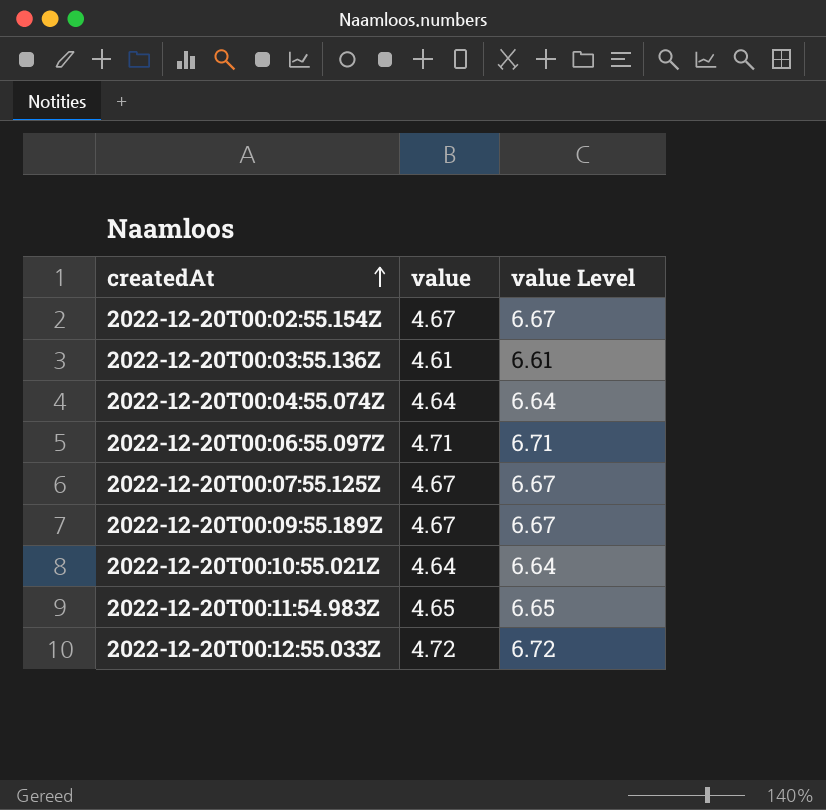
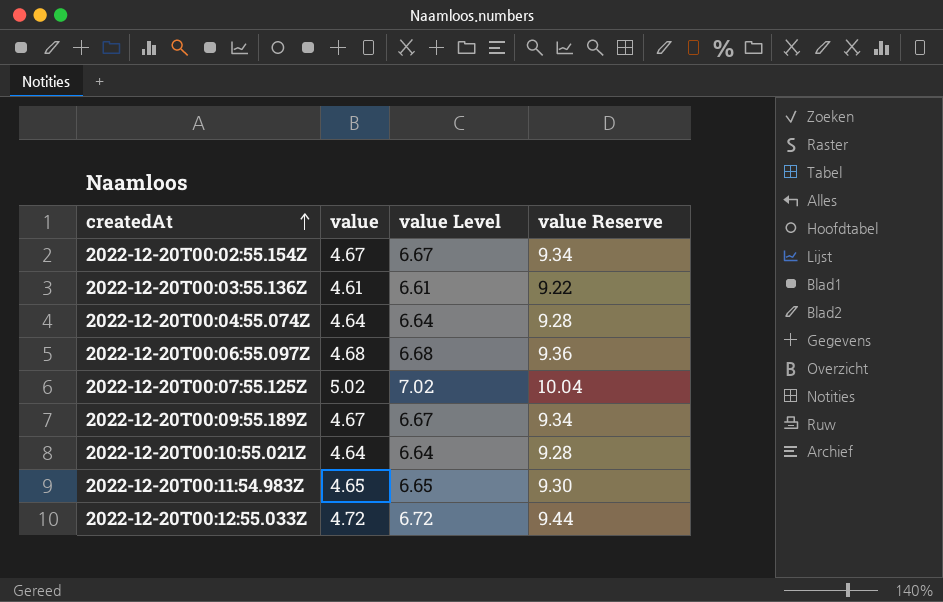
column value Reserve | formula: none -> [value] * 2
2022-12-20T00:06:55.097Z | value: 4.71 -> 4.68
2022-12-20T00:06:55.097Z | value Level: 6.71 -> 6.68
2022-12-20T00:07:55.125Z | value: 4.67 -> 5.02
2022-12-20T00:07:55.125Z | value Level: 6.67 -> 7.02

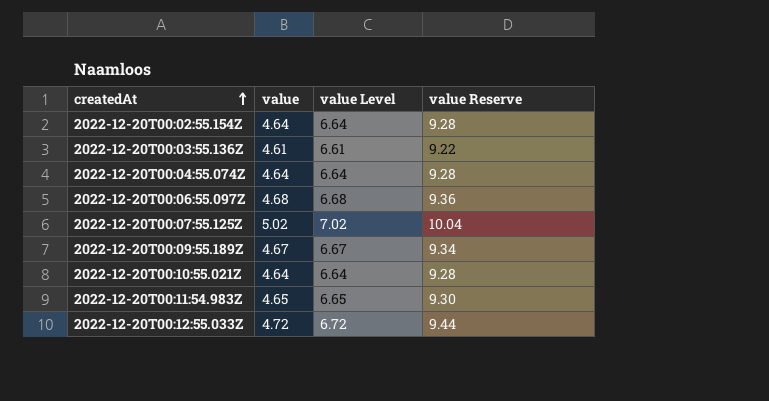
2022-12-20T00:02:55.154Z | value: 4.67 -> 4.64
2022-12-20T00:02:55.154Z | value Level: 6.67 -> 6.64
2022-12-20T00:02:55.154Z | value Reserve: 9.34 -> 9.28

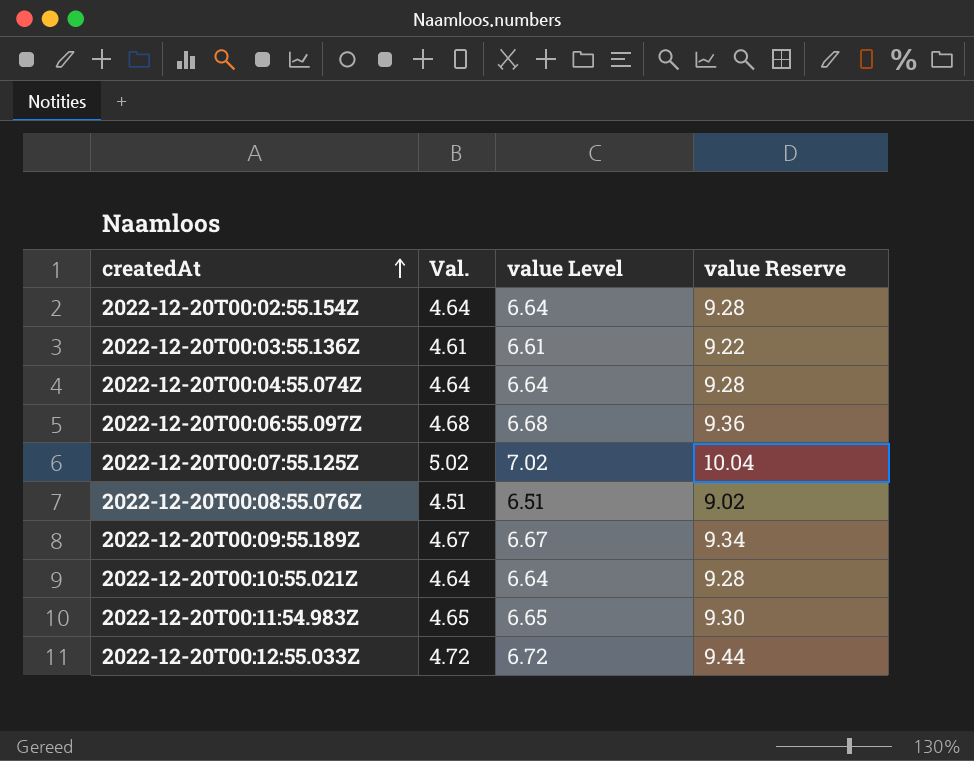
column name: value -> Val.
row 2022-12-20T00:08:55.076Z: none -> 4.51 | 6.51 | 9.02

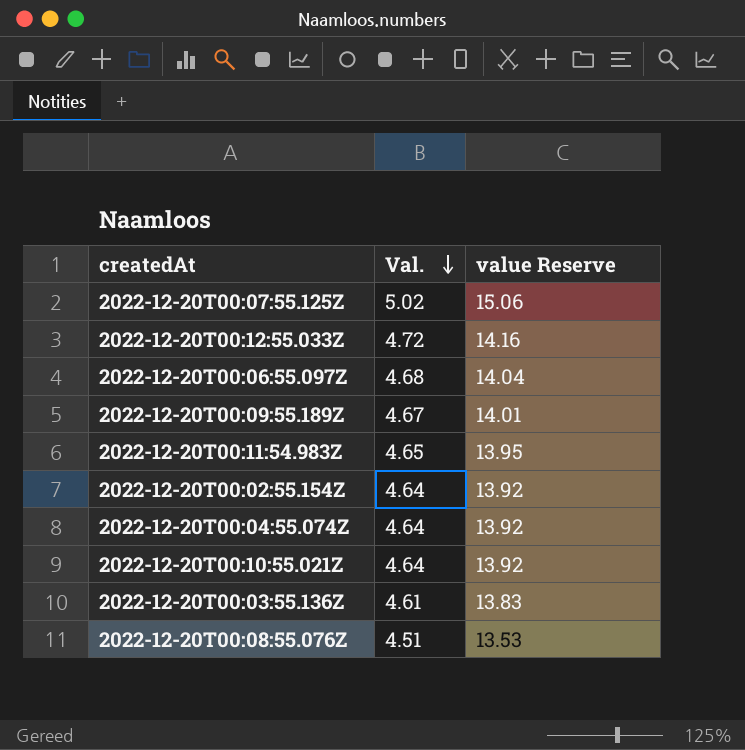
row order: createdAt ascending -> Val. descending
column value Level | formula: [Val.] + 2 -> none
column value Reserve | formula: [Val.] * 2 -> [Val.] * 3

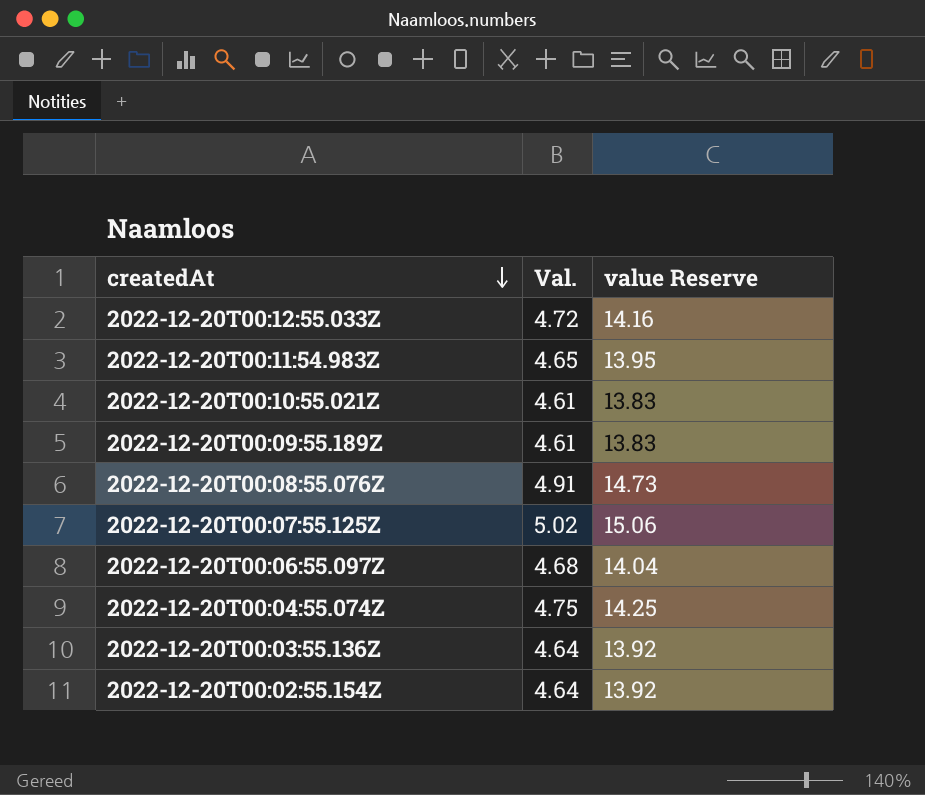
row order: Val. descending -> createdAt descending
2022-12-20T00:10:55.021Z | Val.: 4.64 -> 4.61
2022-12-20T00:10:55.021Z | value Reserve: 13.92 -> 13.83
2022-12-20T00:09:55.189Z | Val.: 4.67 -> 4.61
2022-12-20T00:09:55.189Z | value Reserve: 14.01 -> 13.83
2022-12-20T00:08:55.076Z | Val.: 4.51 -> 4.91
2022-12-20T00:08:55.076Z | value Reserve: 13.53 -> 14.73
2022-12-20T00:04:55.074Z | Val.: 4.64 -> 4.75
2022-12-20T00:04:55.074Z | value Reserve: 13.92 -> 14.25
2022-12-20T00:03:55.136Z | Val.: 4.61 -> 4.64
2022-12-20T00:03:55.136Z | value Reserve: 13.83 -> 13.92

